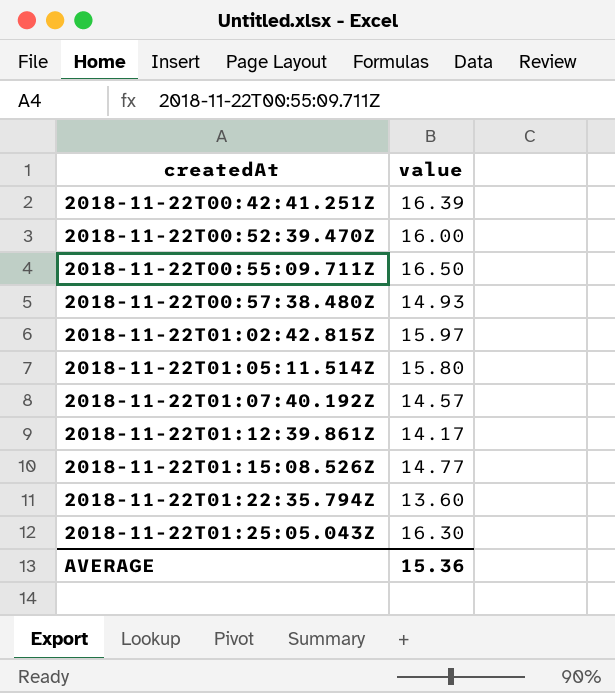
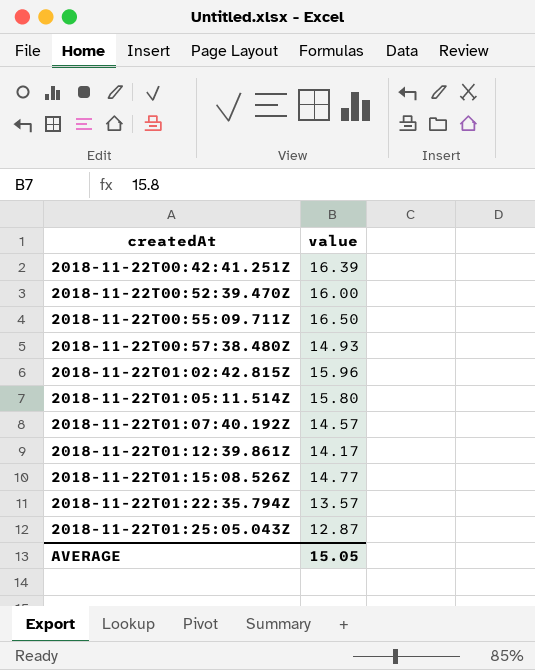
2018-11-22T01:02:42.815Z | value: 15.97 -> 15.96
2018-11-22T01:22:35.794Z | value: 13.60 -> 13.57
2018-11-22T01:25:05.043Z | value: 16.30 -> 12.87
AVERAGE | value: 15.36 -> 15.05

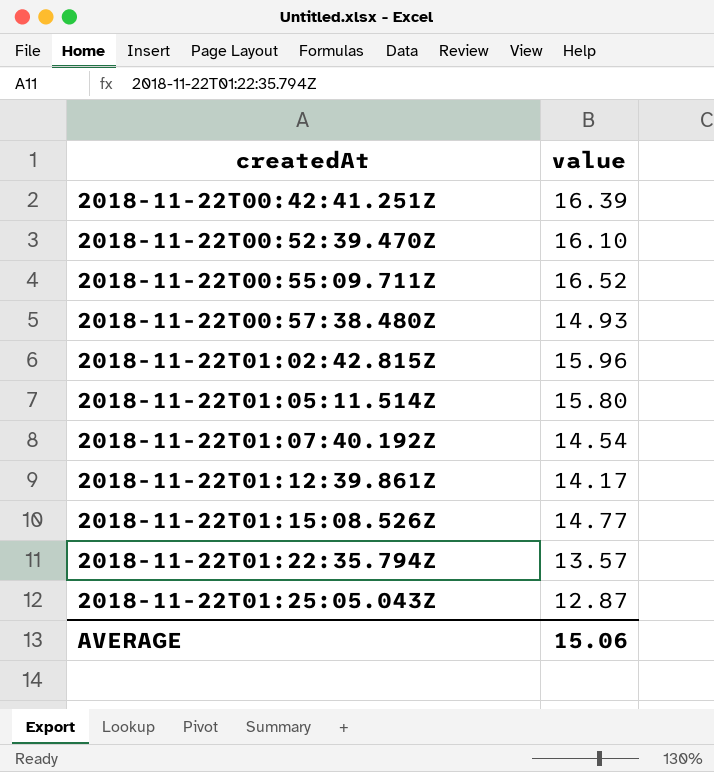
2018-11-22T00:52:39.470Z | value: 16.00 -> 16.10
2018-11-22T00:55:09.711Z | value: 16.50 -> 16.52
2018-11-22T01:07:40.192Z | value: 14.57 -> 14.54
AVERAGE | value: 15.05 -> 15.06

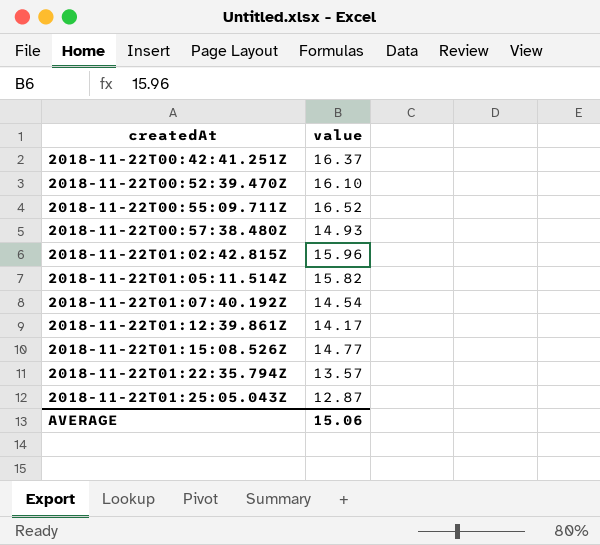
2018-11-22T00:42:41.251Z | value: 16.39 -> 16.37
2018-11-22T01:05:11.514Z | value: 15.80 -> 15.82

